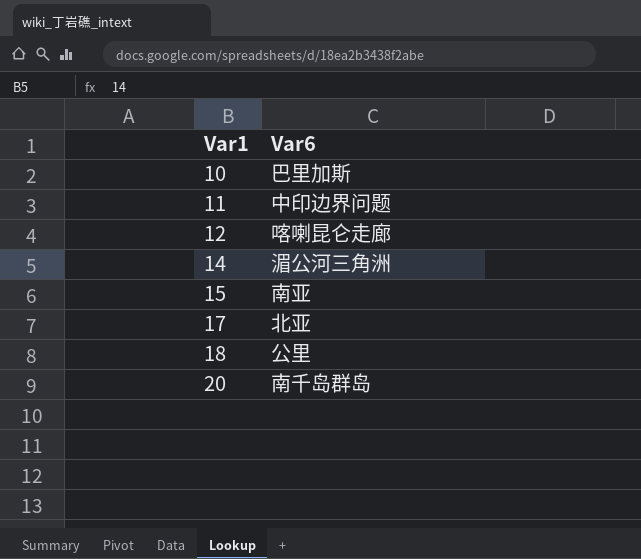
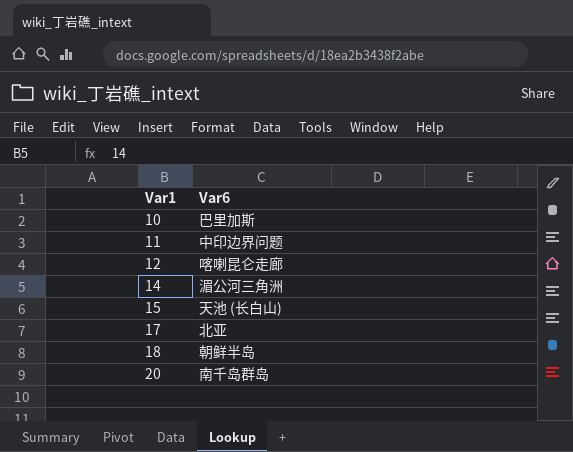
15 | Var6: 南亚 -> 天池 (长白山)
18 | Var6: 公里 -> 朝鲜半岛

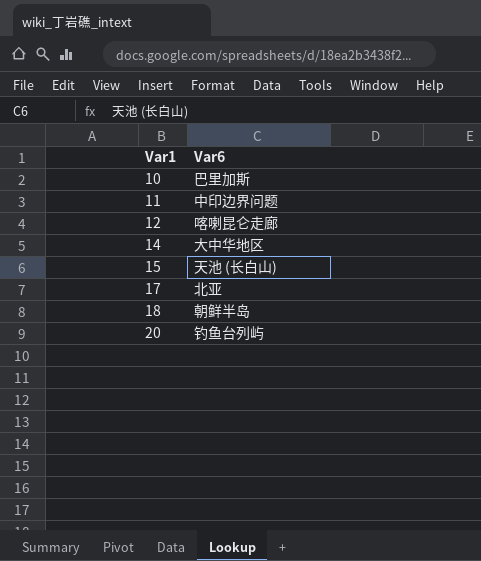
14 | Var6: 湄公河三角洲 -> 大中华地区
20 | Var6: 南千岛群岛 -> 钓鱼台列屿

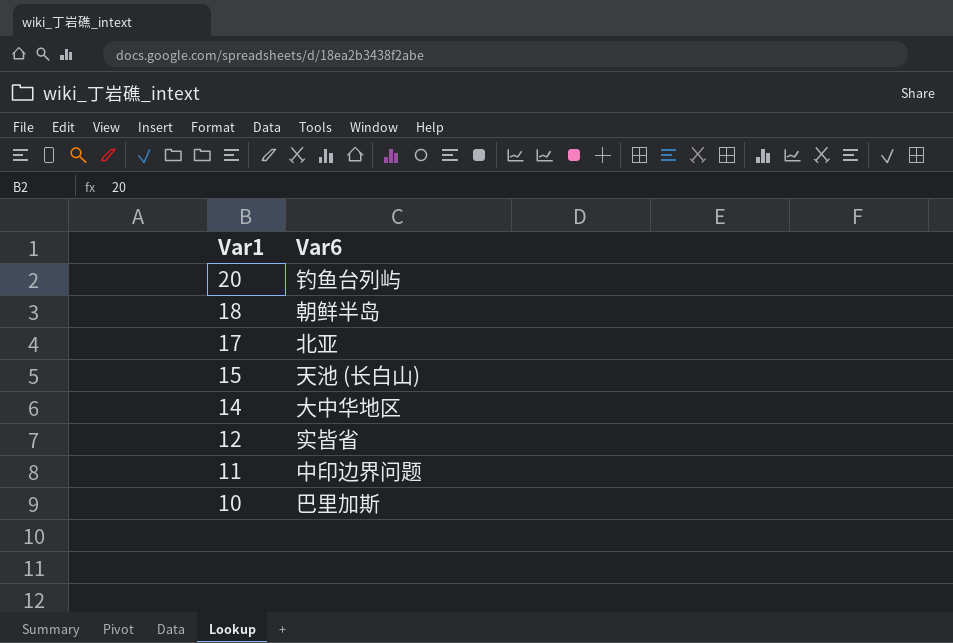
row order: Var1 ascending -> Var1 descending
12 | Var6: 喀喇昆仑走廊 -> 实皆省

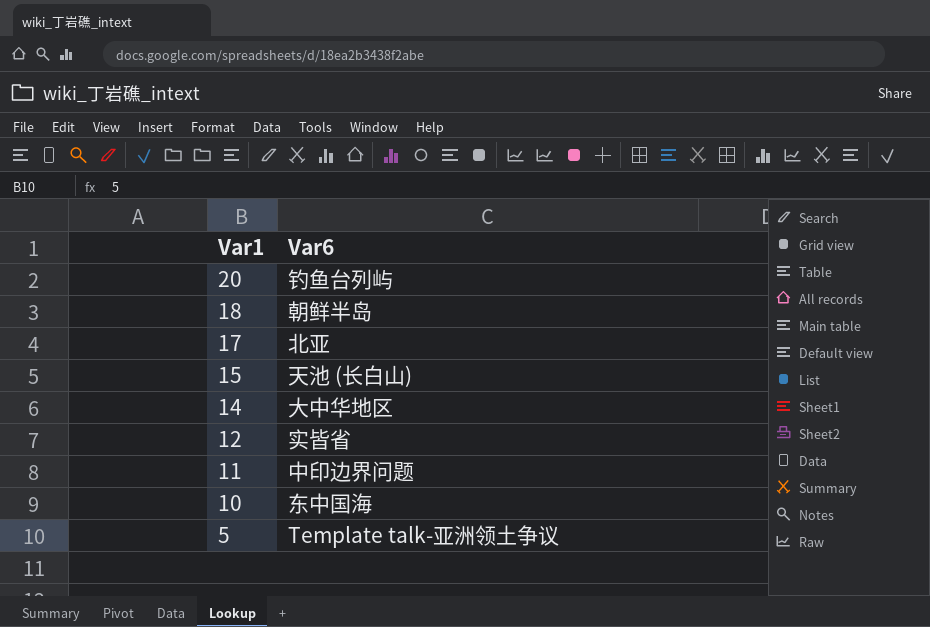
10 | Var6: 巴里加斯 -> 东中国海
row 5: none -> Template talk-亚洲领土争议

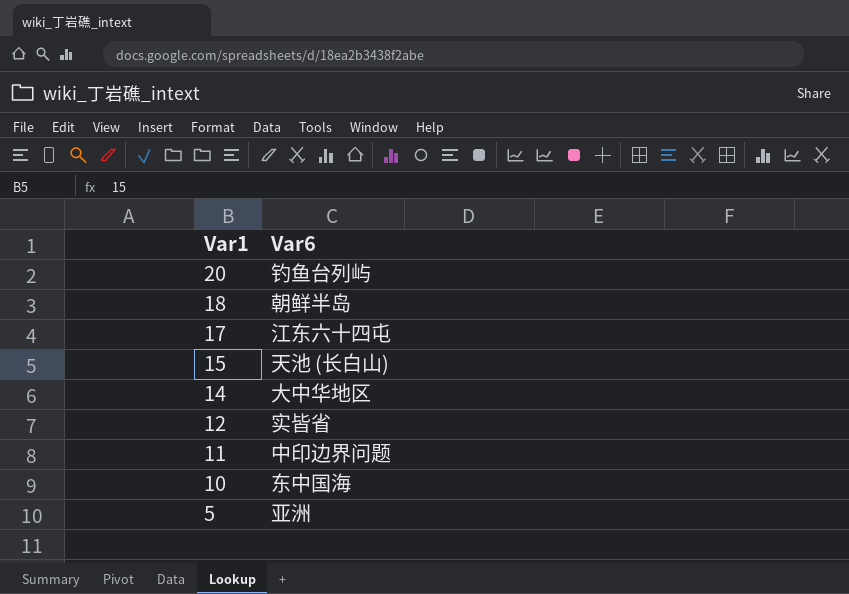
17 | Var6: 北亚 -> 江东六十四屯
5 | Var6: Template talk-亚洲领土争议 -> 亚洲

